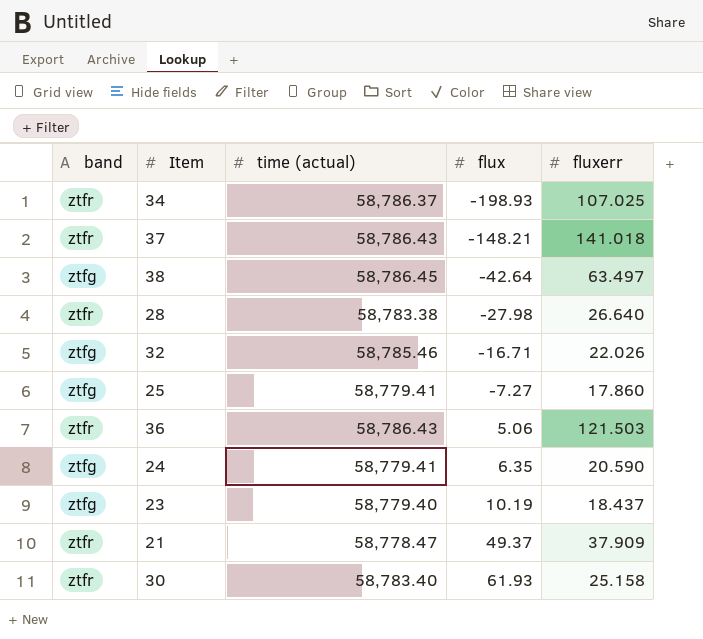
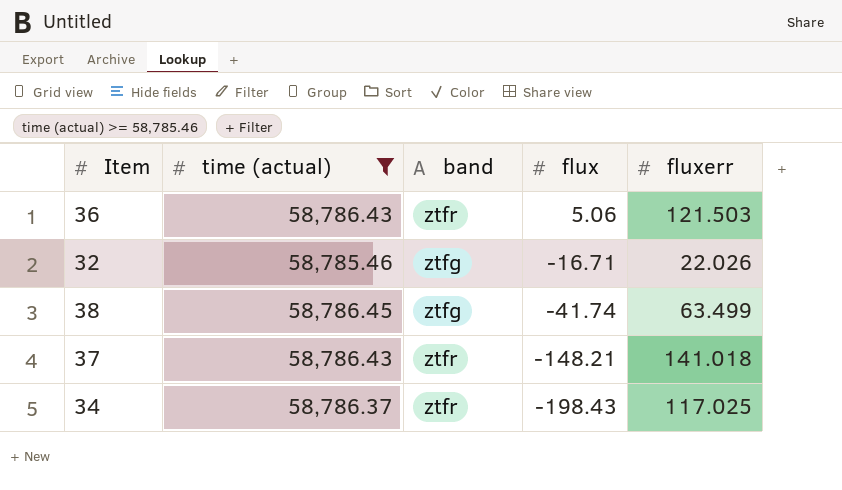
filter: none -> time (actual) >= 58,785.46
row order: flux ascending -> flux descending
column band | position: 1 -> 3
38 | flux: -42.64 -> -41.74
38 | fluxerr: 63.497 -> 63.499
34 | flux: -198.93 -> -198.43
34 | fluxerr: 107.025 -> 117.025

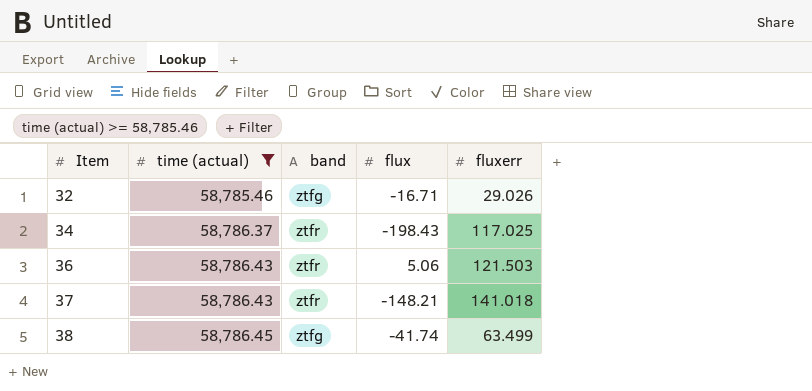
row order: flux descending -> Item ascending
32 | fluxerr: 22.026 -> 29.026

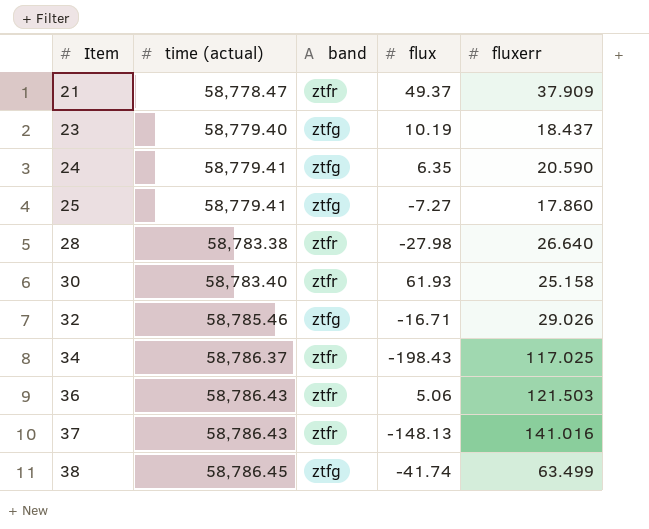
filter: time (actual) >= 58,785.46 -> none
37 | flux: -148.21 -> -148.13
37 | fluxerr: 141.018 -> 141.016

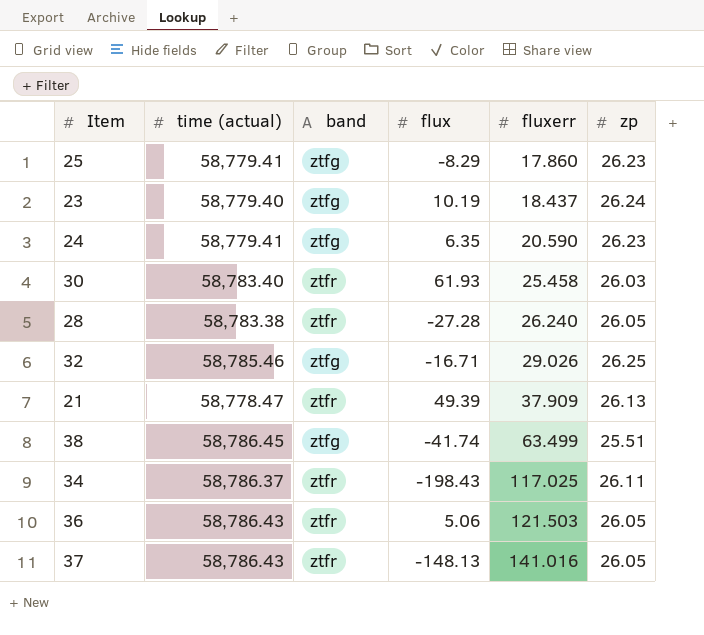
row order: Item ascending -> fluxerr ascending
column zp | position: none -> 6
25 | flux: -7.27 -> -8.29
30 | fluxerr: 25.158 -> 25.458
28 | flux: -27.98 -> -27.28
28 | fluxerr: 26.640 -> 26.240
21 | flux: 49.37 -> 49.39

